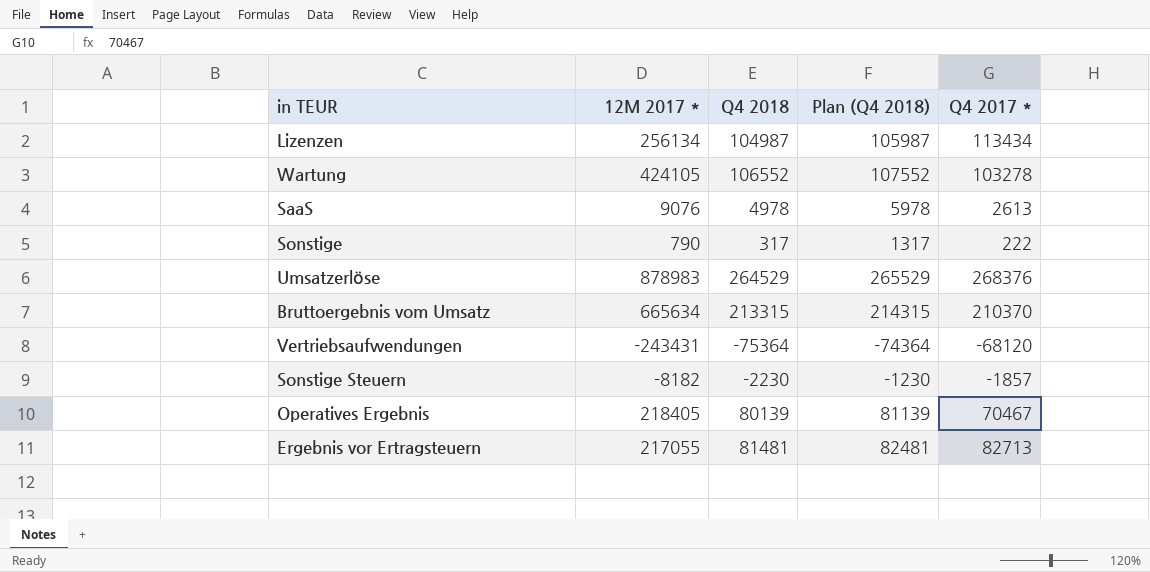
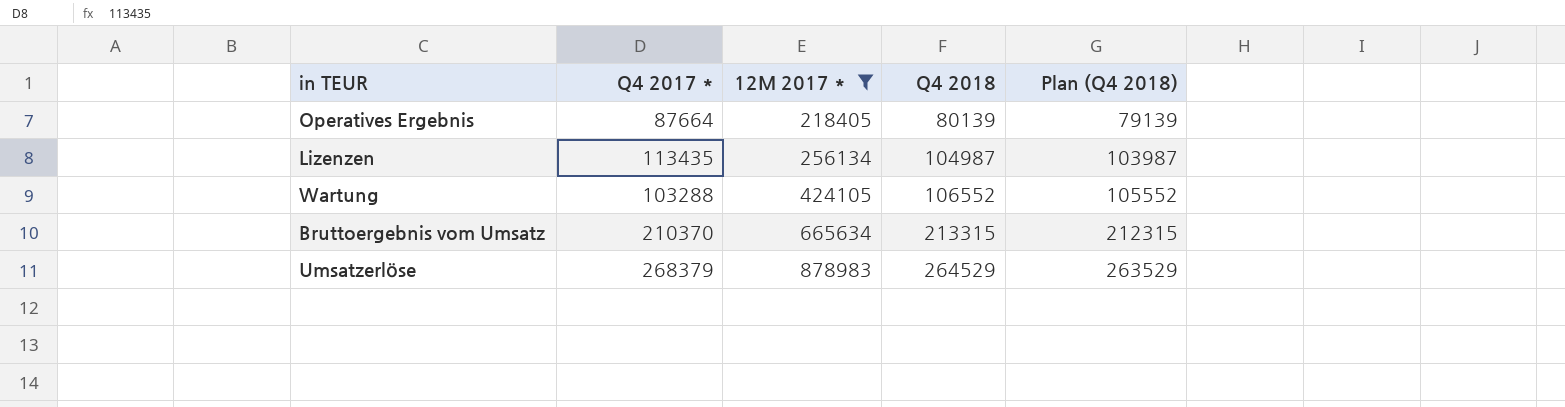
filter: none -> 12M 2017 * >= 218405
row order: none -> 12M 2017 * ascending
column Q4 2017 * | position: 5 -> 2
column Plan (Q4 2018) | formula: [Q4 2018] + 1000 -> [Q4 2018] - 1000
Operatives Ergebnis | Q4 2017 *: 70467 -> 87664
Lizenzen | Q4 2017 *: 113434 -> 113435
Wartung | Q4 2017 *: 103278 -> 103288
Umsatzerlöse | Q4 2017 *: 268376 -> 268379

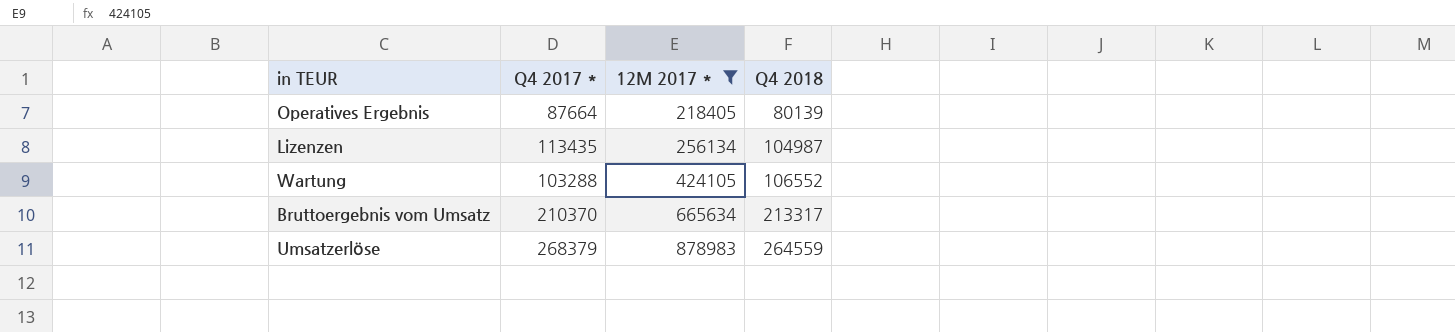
column Plan (Q4 2018) | formula: [Q4 2018] - 1000 -> none
Bruttoergebnis vom Umsatz | Q4 2018: 213315 -> 213317
Umsatzerlöse | Q4 2018: 264529 -> 264559

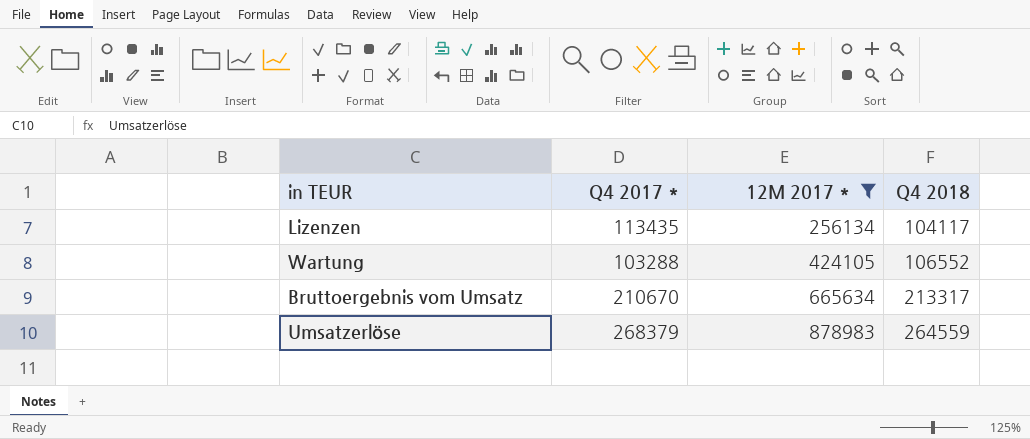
row Operatives Ergebnis: 87664 | 218405 | 80139 -> none
Lizenzen | Q4 2018: 104987 -> 104117
Bruttoergebnis vom Umsatz | Q4 2017 *: 210370 -> 210670

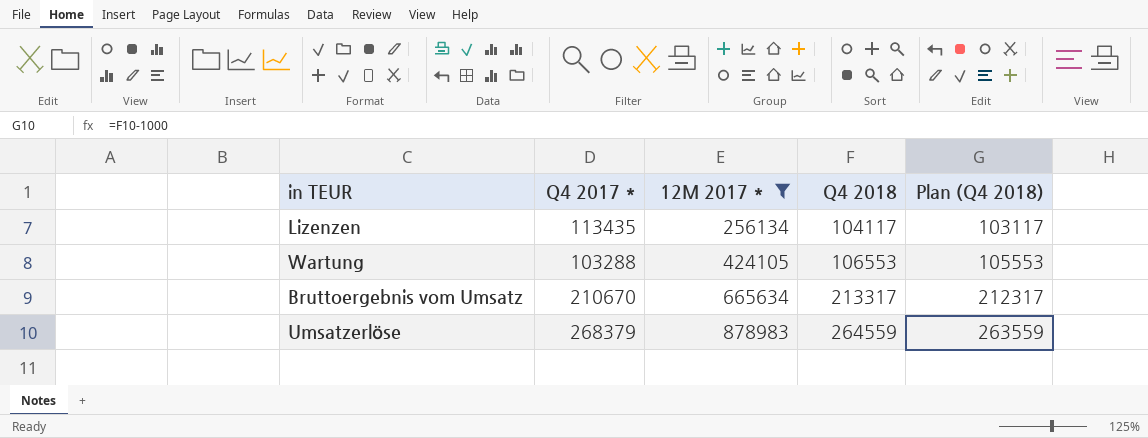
column Plan (Q4 2018) | formula: none -> [Q4 2018] - 1000
Wartung | Q4 2018: 106552 -> 106553

